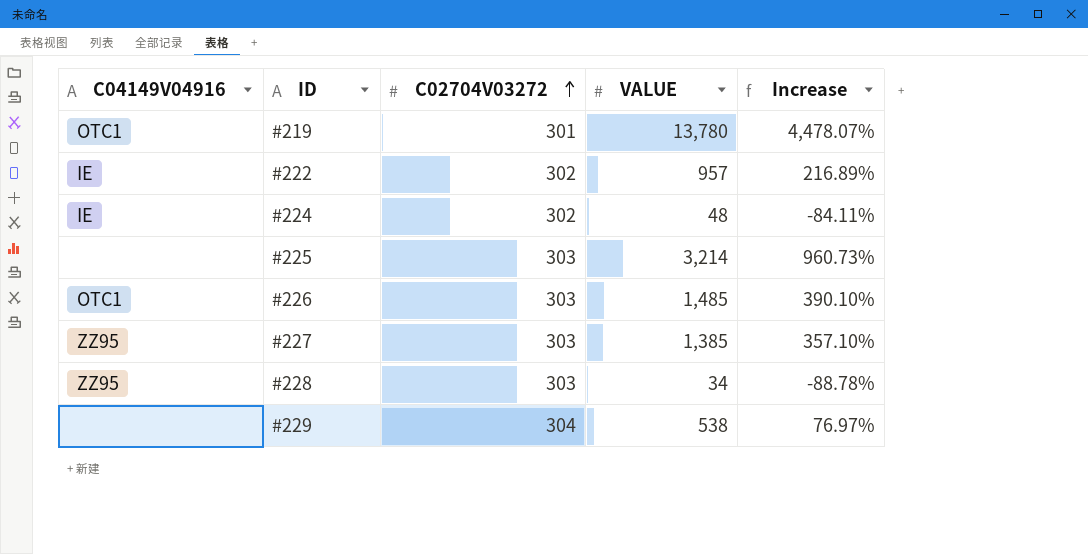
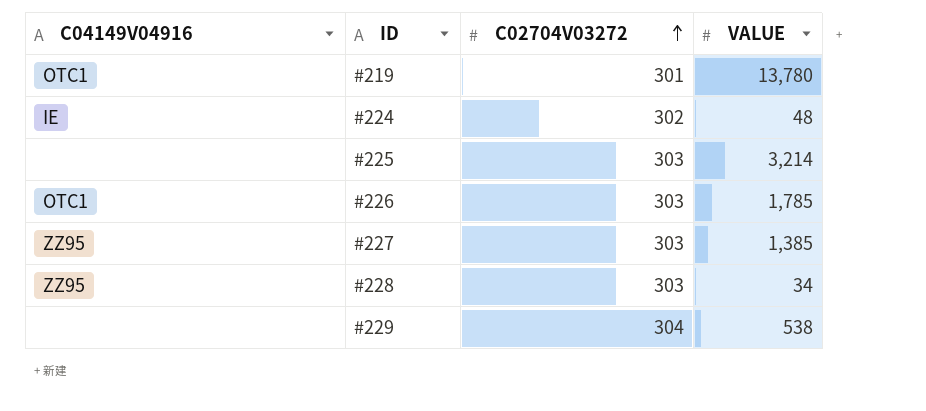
column Increase | formula: ([VALUE] - [C02704V03272]) / [C02704V03272] -> none
row #222: IE | 302 | 957 | 216.89% -> none
#226 | VALUE: 1,485 -> 1,785

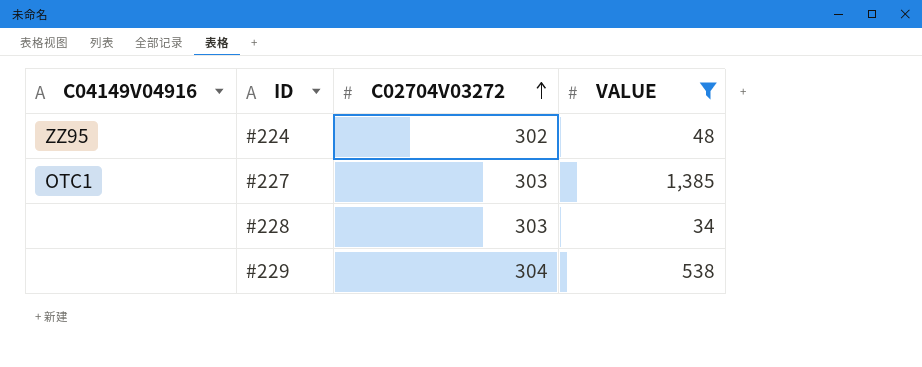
filter: none -> VALUE <= 1,385
#224 | C04149V04916: IE -> ZZ95
#227 | C04149V04916: ZZ95 -> OTC1
#228 | C04149V04916: ZZ95 -> none

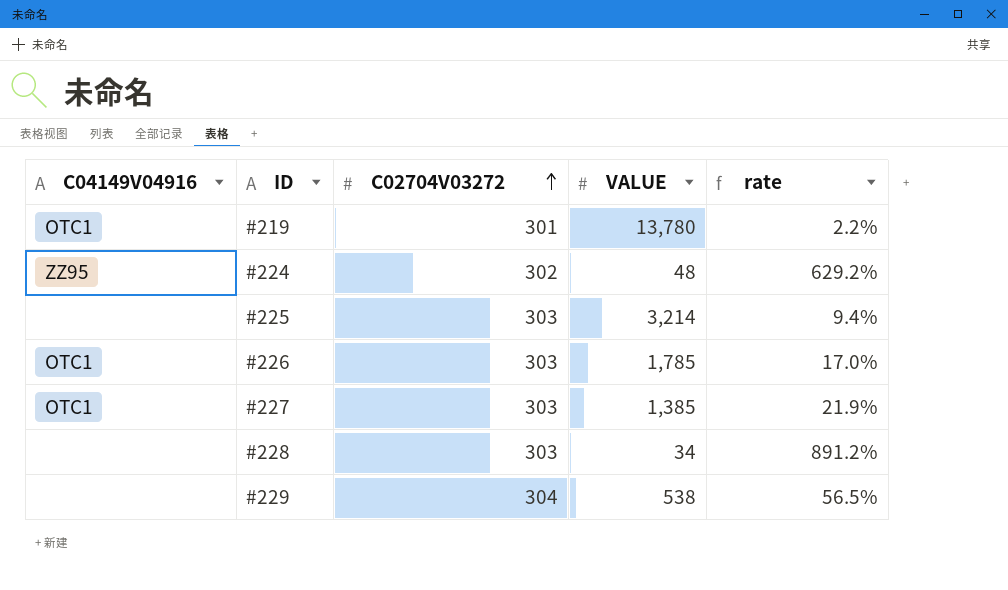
filter: VALUE <= 1,385 -> none
column rate | formula: none -> [C02704V03272] / [VALUE]

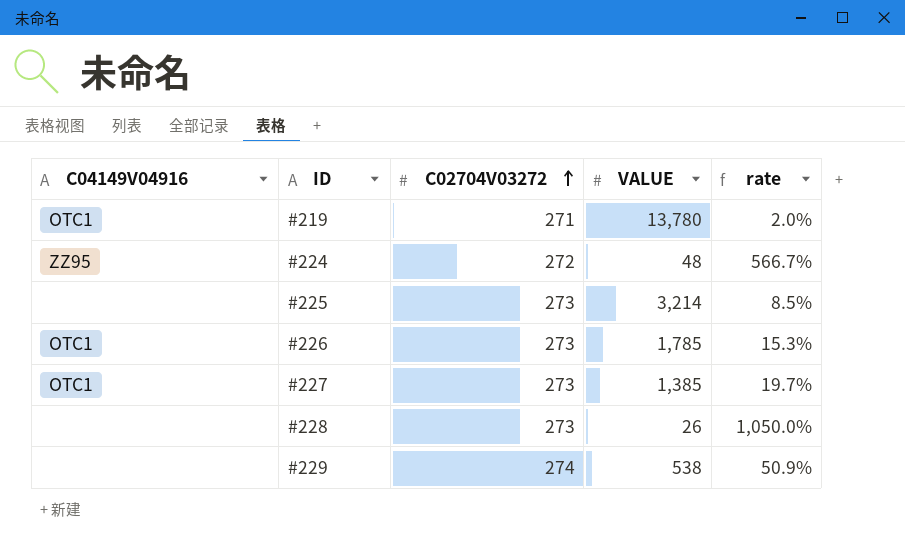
#219 | C02704V03272: 301 -> 271
#219 | rate: 2.2% -> 2.0%
#224 | C02704V03272: 302 -> 272
#224 | rate: 629.2% -> 566.7%
#225 | C02704V03272: 303 -> 273
#225 | rate: 9.4% -> 8.5%
#226 | C02704V03272: 303 -> 273
#226 | rate: 17.0% -> 15.3%
#227 | C02704V03272: 303 -> 273
#227 | rate: 21.9% -> 19.7%
#228 | C02704V03272: 303 -> 273
#228 | VALUE: 34 -> 26
#228 | rate: 891.2% -> 1,050.0%
#229 | C02704V03272: 304 -> 274
#229 | rate: 56.5% -> 50.9%

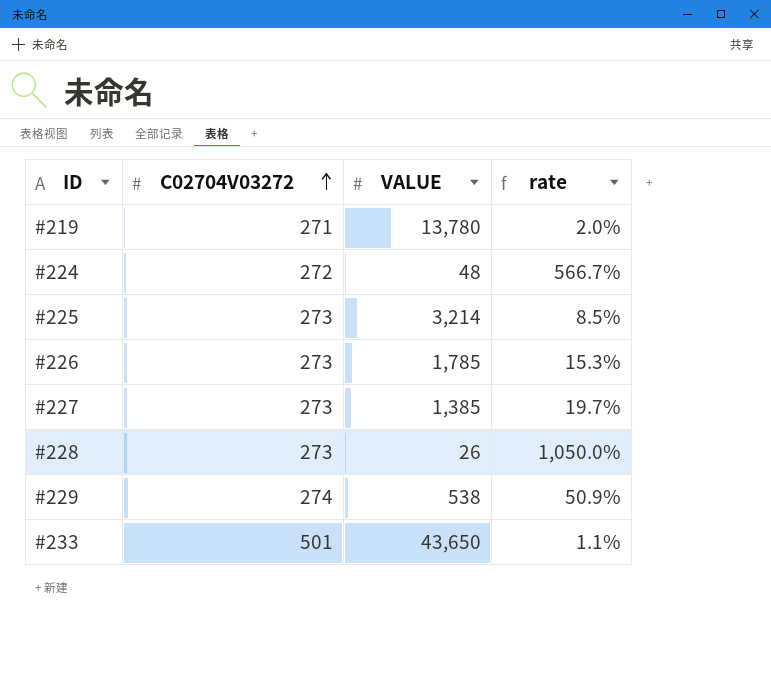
column C04149V04916 | position: 1 -> none
row #233: none -> 501 | 43,650 | 1.1%

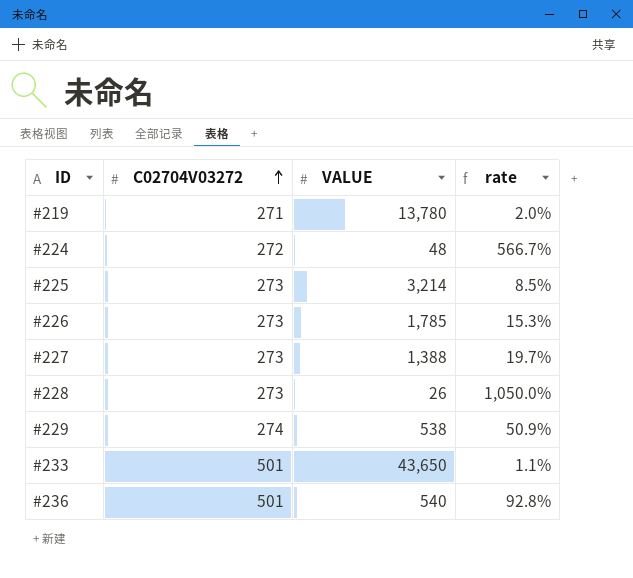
#227 | VALUE: 1,385 -> 1,388
row #236: none -> 501 | 540 | 92.8%

